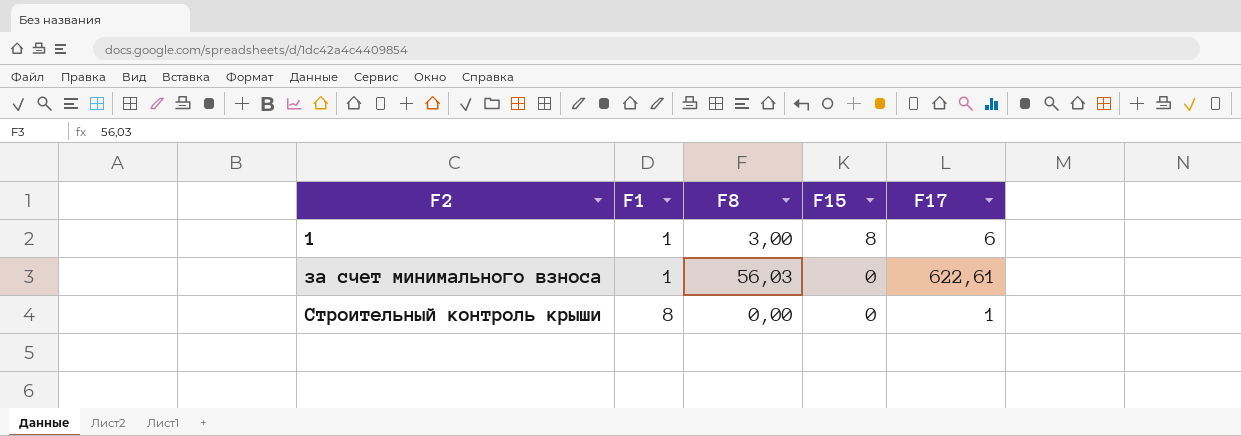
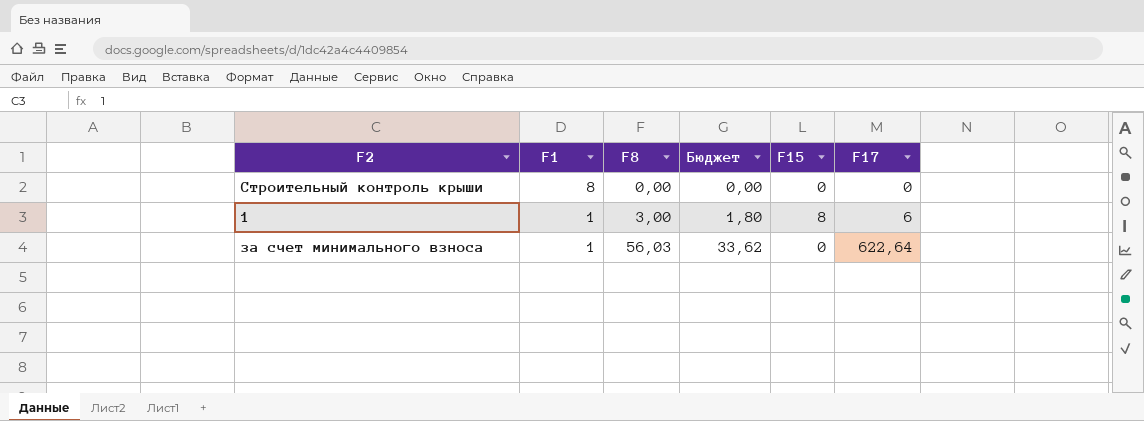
row order: F2 ascending -> F1 descending
column Бюджет | formula: none -> [F8] * 0,6
Строительный контроль крыши | F17: 1 -> 0
за счет минимального взноса | F17: 622,61 -> 622,64

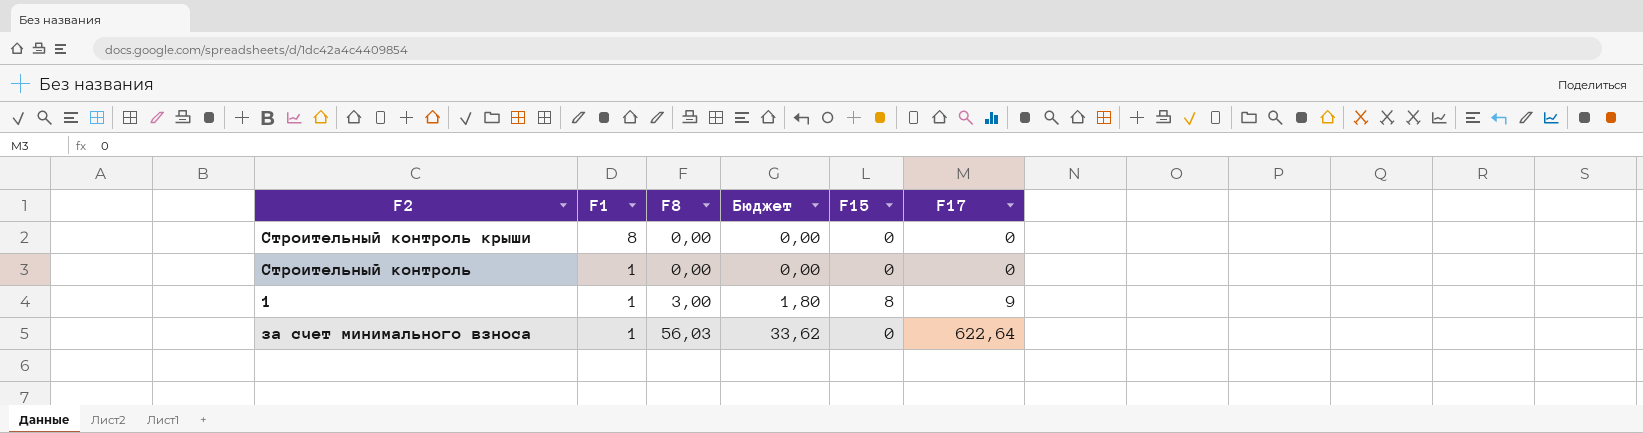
row Строительный контроль: none -> 1 | 0,00 | 0,00 | 0 | 0
1 | F17: 6 -> 9

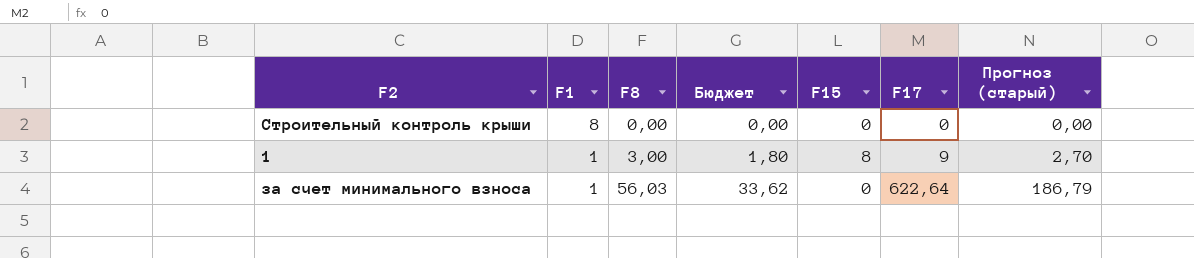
column Прогноз (старый) | formula: none -> [F17] * 0,3
row Строительный контроль: 1 | 0,00 | 0,00 | 0 | 0 -> none

